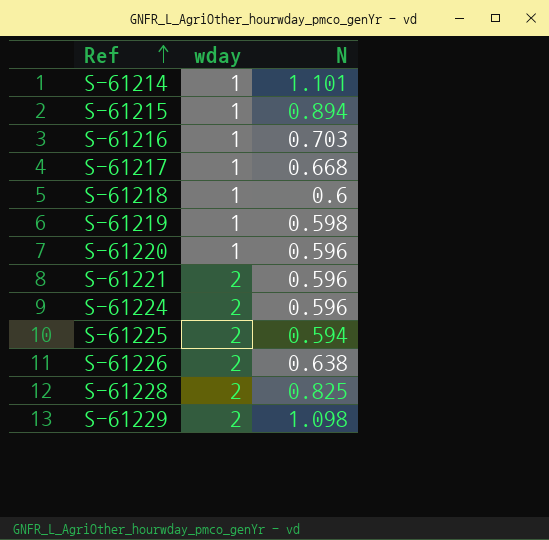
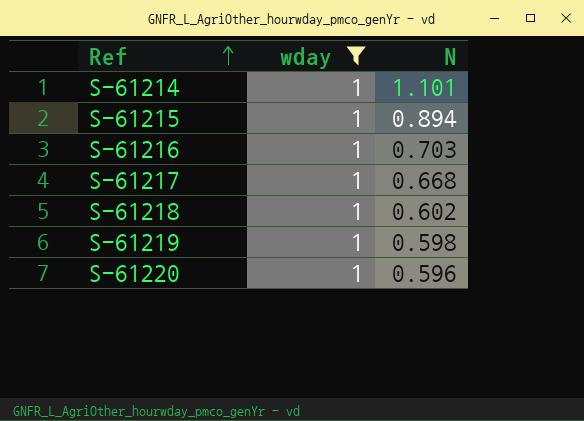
filter: none -> wday = 1
S-61218 | N: 0.6 -> 0.602

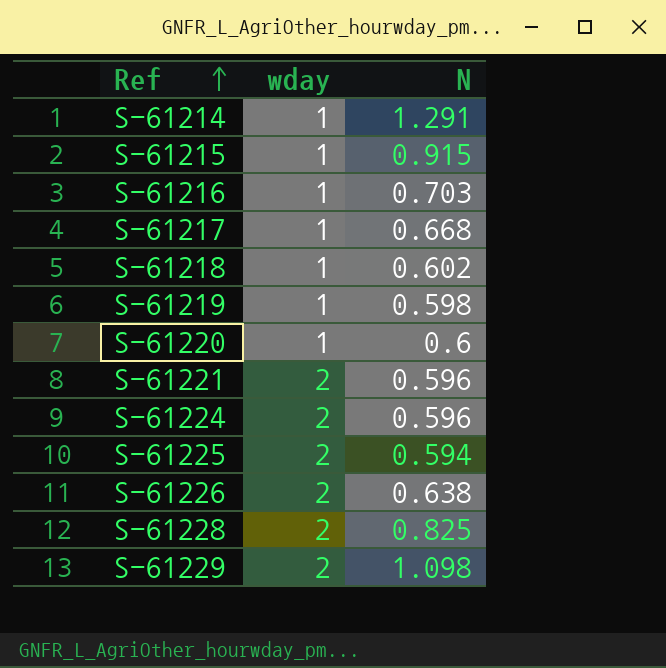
filter: wday = 1 -> none
S-61214 | N: 1.101 -> 1.291
S-61215 | N: 0.894 -> 0.915
S-61220 | N: 0.596 -> 0.6

